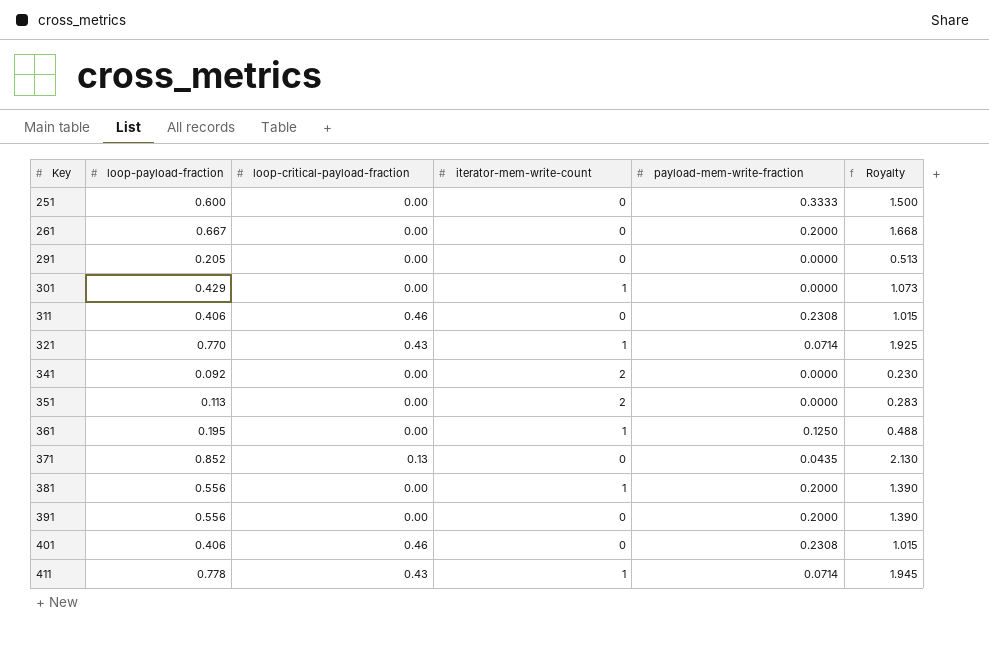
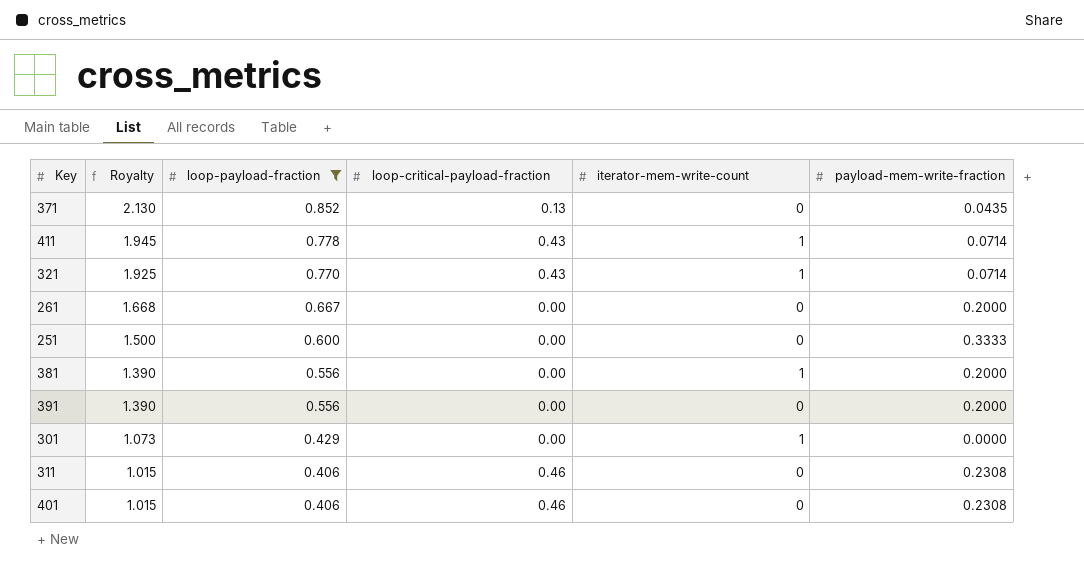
filter: none -> loop-payload-fraction >= 0.406
row order: Key ascending -> Royalty descending
column Royalty | position: 6 -> 2

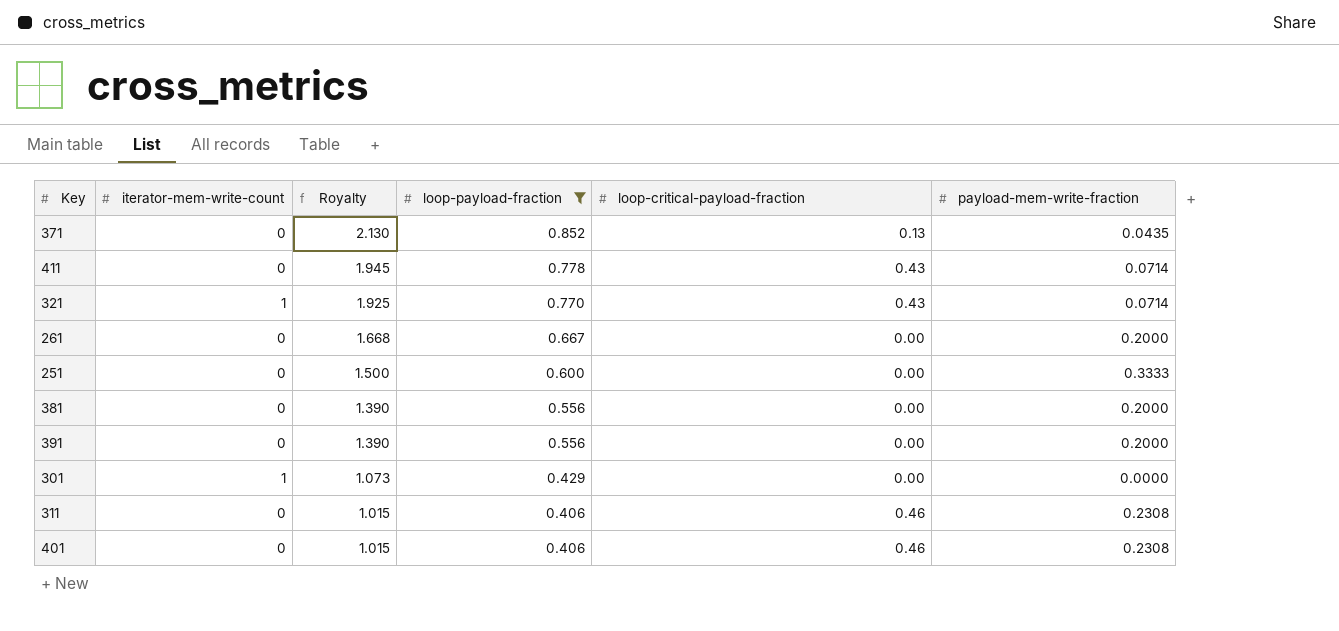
column iterator-mem-write-count | position: 5 -> 2
411 | iterator-mem-write-count: 1 -> 0
381 | iterator-mem-write-count: 1 -> 0

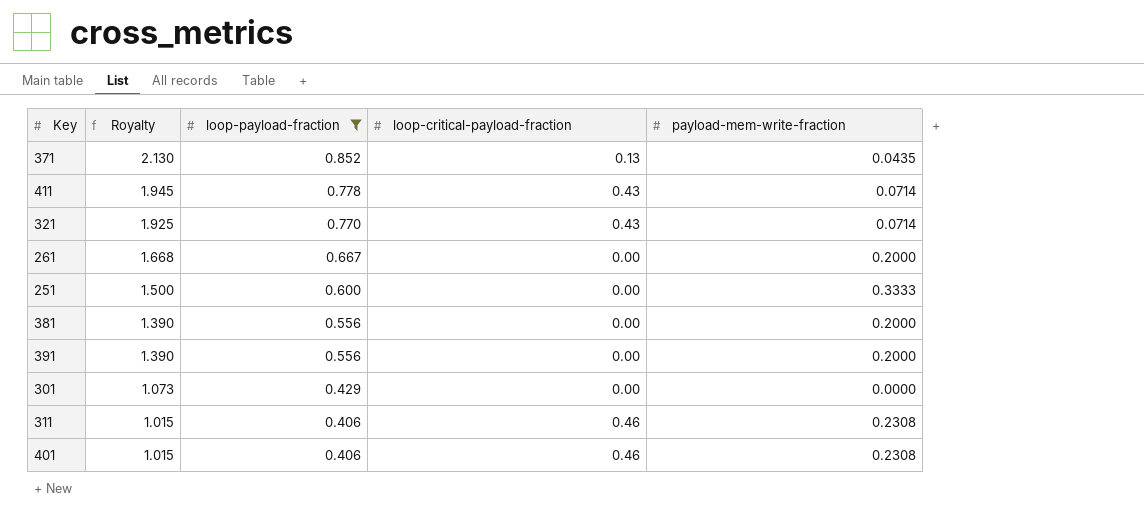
column iterator-mem-write-count | position: 2 -> none

